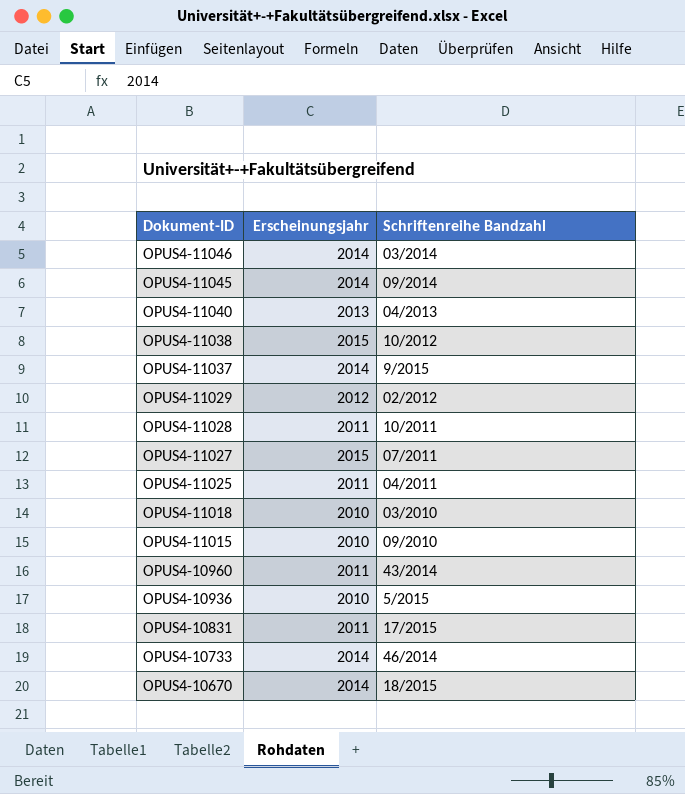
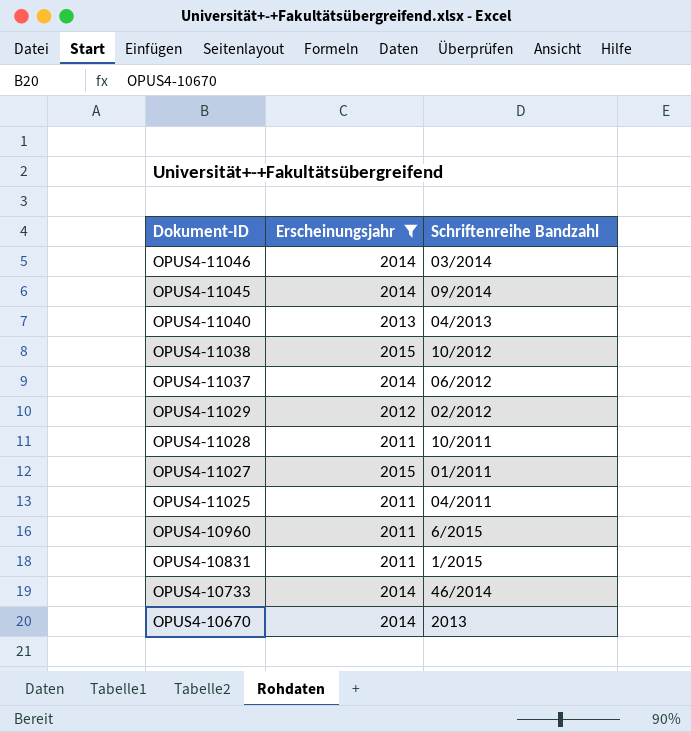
filter: none -> Erscheinungsjahr != 2010
OPUS4-11037 | Schriftenreihe Bandzahl: 9/2015 -> 06/2012
OPUS4-11027 | Schriftenreihe Bandzahl: 07/2011 -> 01/2011
OPUS4-10960 | Schriftenreihe Bandzahl: 43/2014 -> 6/2015
OPUS4-10831 | Schriftenreihe Bandzahl: 17/2015 -> 1/2015
OPUS4-10670 | Schriftenreihe Bandzahl: 18/2015 -> 2013

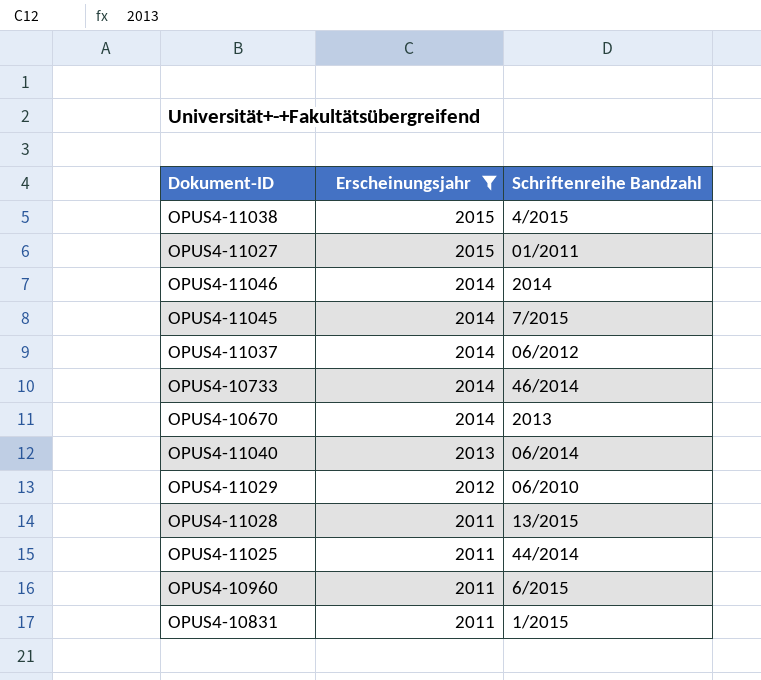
row order: Dokument-ID descending -> Erscheinungsjahr descending
OPUS4-11038 | Schriftenreihe Bandzahl: 10/2012 -> 4/2015
OPUS4-11046 | Schriftenreihe Bandzahl: 03/2014 -> 2014
OPUS4-11045 | Schriftenreihe Bandzahl: 09/2014 -> 7/2015
OPUS4-11040 | Schriftenreihe Bandzahl: 04/2013 -> 06/2014
OPUS4-11029 | Schriftenreihe Bandzahl: 02/2012 -> 06/2010
OPUS4-11028 | Schriftenreihe Bandzahl: 10/2011 -> 13/2015
OPUS4-11025 | Schriftenreihe Bandzahl: 04/2011 -> 44/2014

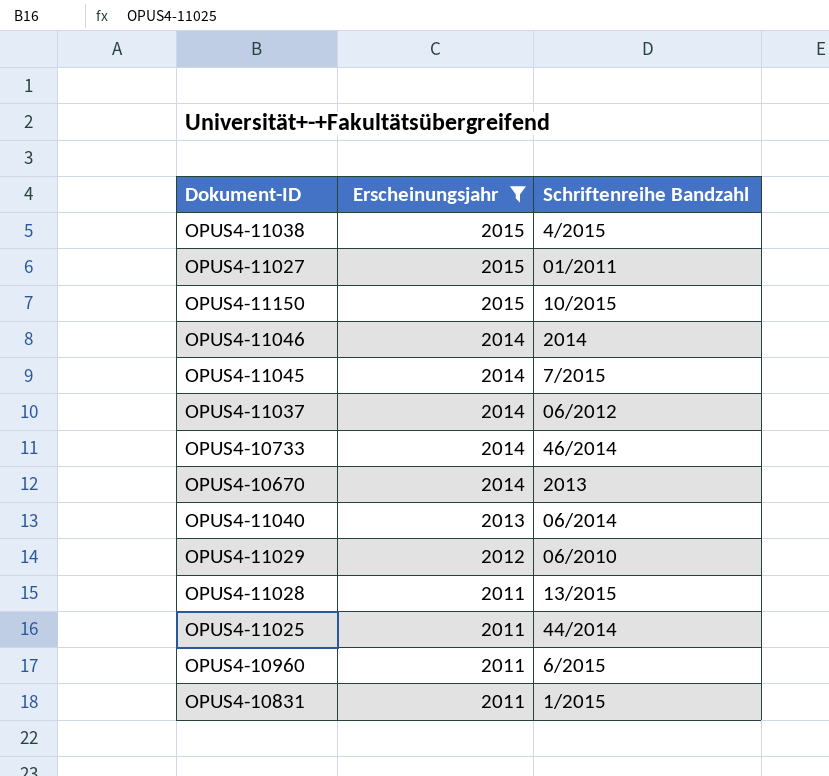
row OPUS4-11150: none -> 2015 | 10/2015

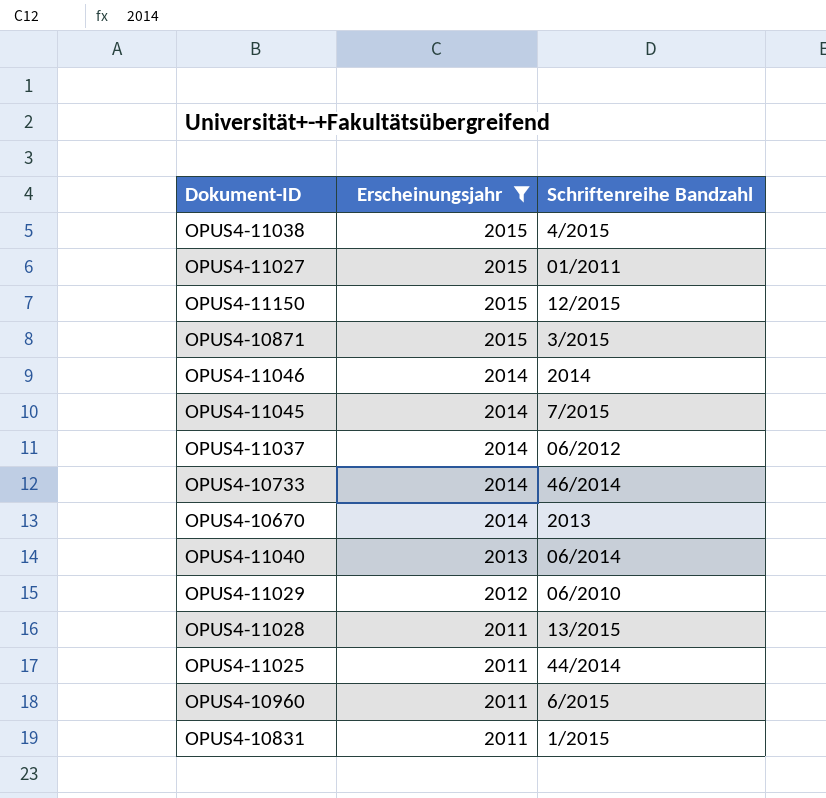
OPUS4-11150 | Schriftenreihe Bandzahl: 10/2015 -> 12/2015
row OPUS4-10871: none -> 2015 | 3/2015

